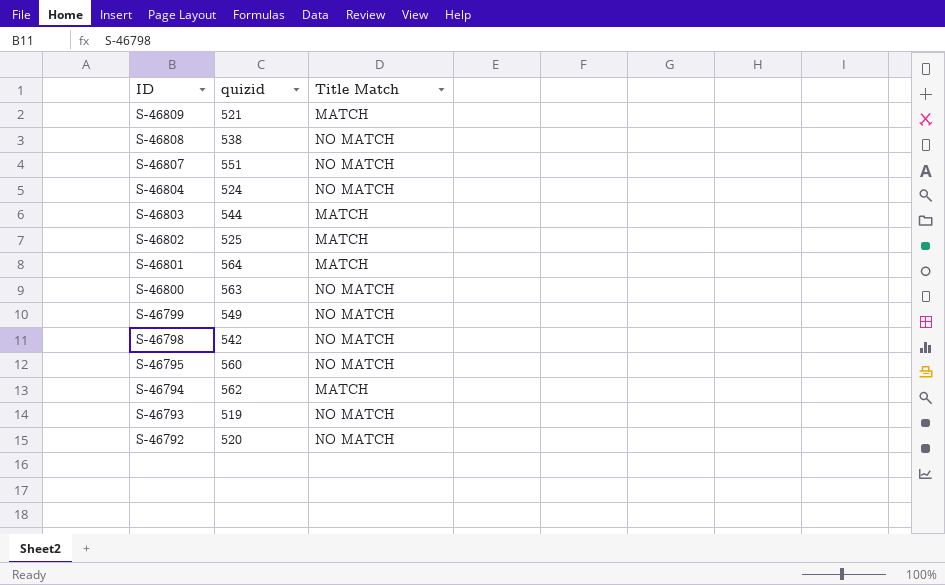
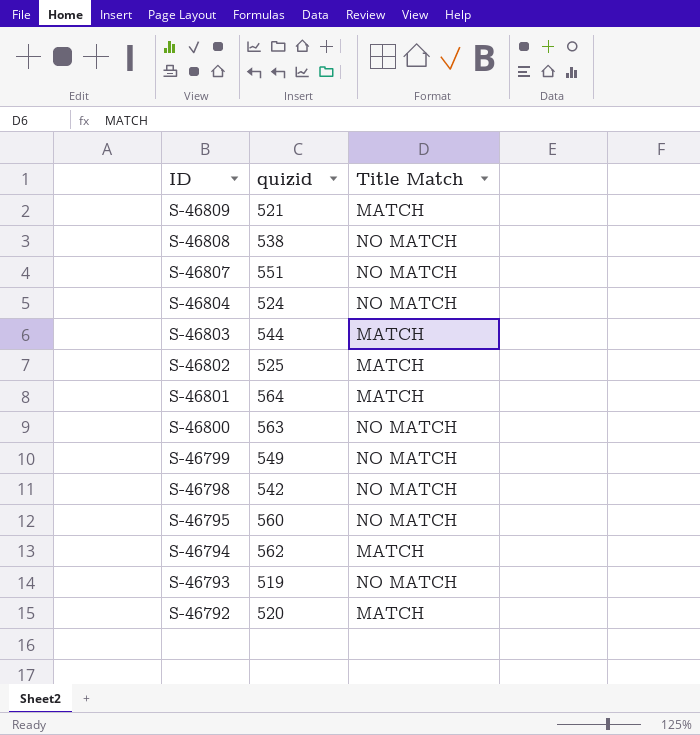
S-46792 | Title Match: NO MATCH -> MATCH

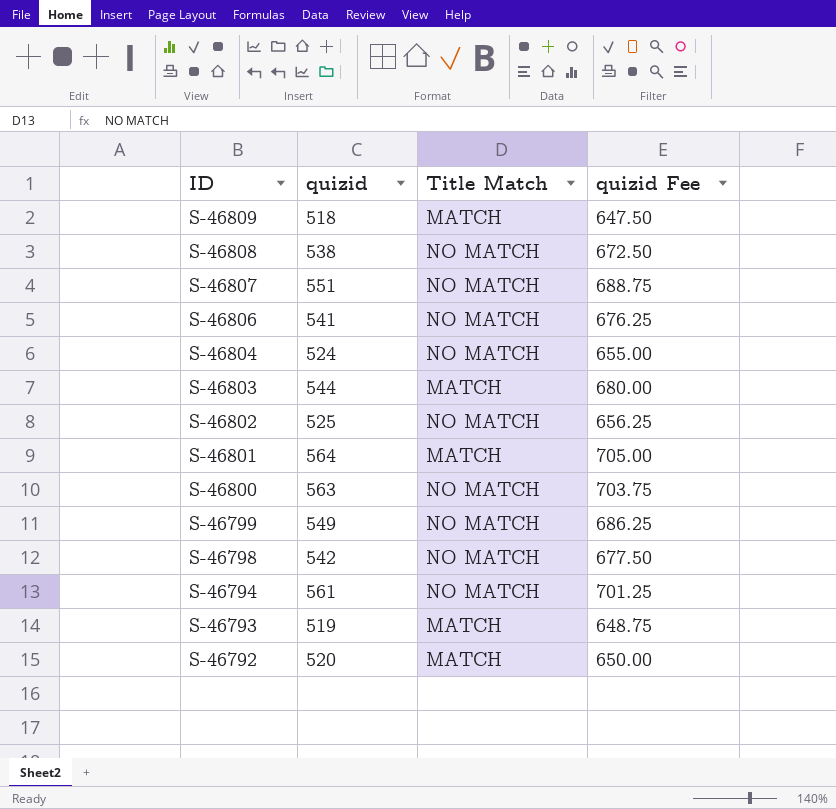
column quizid Fee | formula: none -> [quizid] * 1.25
row S-46795: 560 | NO MATCH -> none
S-46809 | quizid: 521 -> 518
row S-46806: none -> 541 | NO MATCH | 676.25
S-46802 | Title Match: MATCH -> NO MATCH
S-46794 | quizid: 562 -> 561
S-46794 | Title Match: MATCH -> NO MATCH
S-46793 | Title Match: NO MATCH -> MATCH

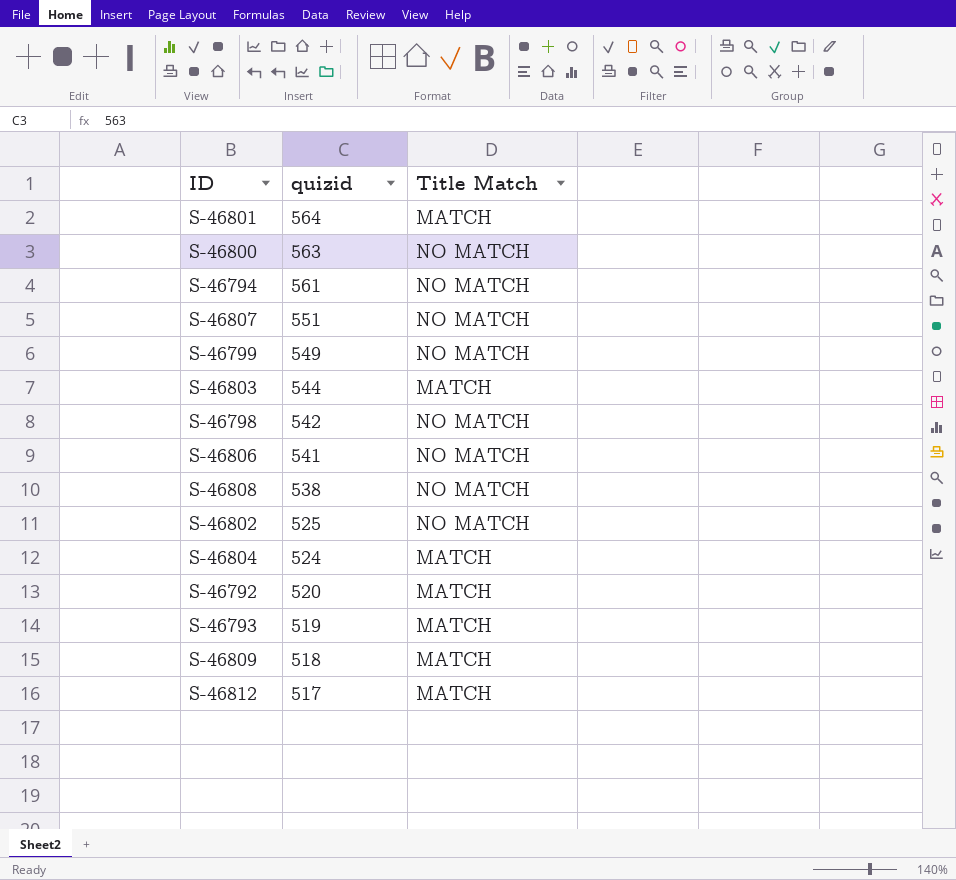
row order: ID descending -> quizid descending
column quizid Fee | formula: [quizid] * 1.25 -> none
S-46804 | Title Match: NO MATCH -> MATCH
row S-46812: none -> 517 | MATCH

